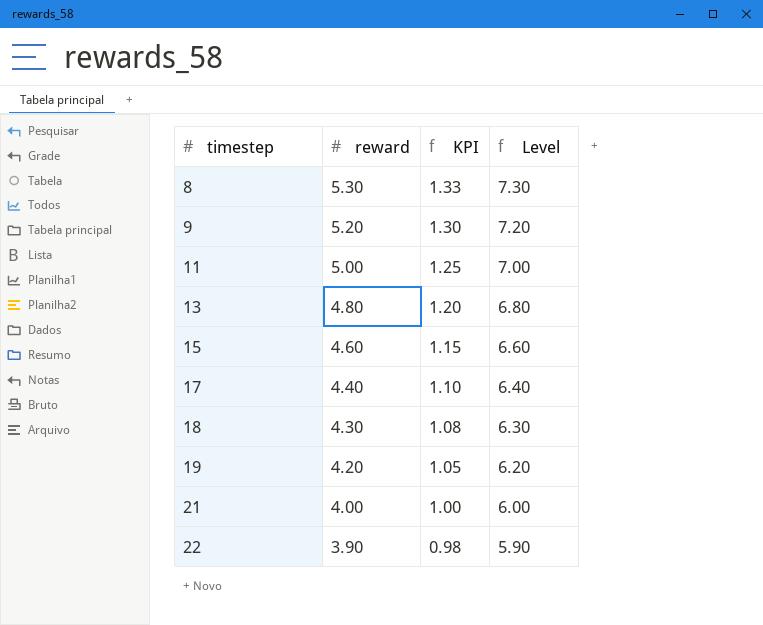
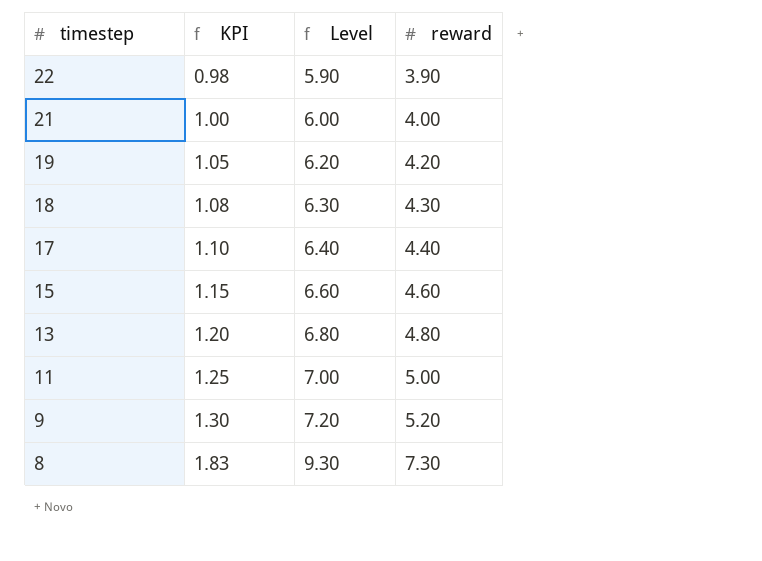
row order: timestep ascending -> timestep descending
column reward | position: 2 -> 4
8 | KPI: 1.33 -> 1.83
8 | Level: 7.30 -> 9.30
8 | reward: 5.30 -> 7.30

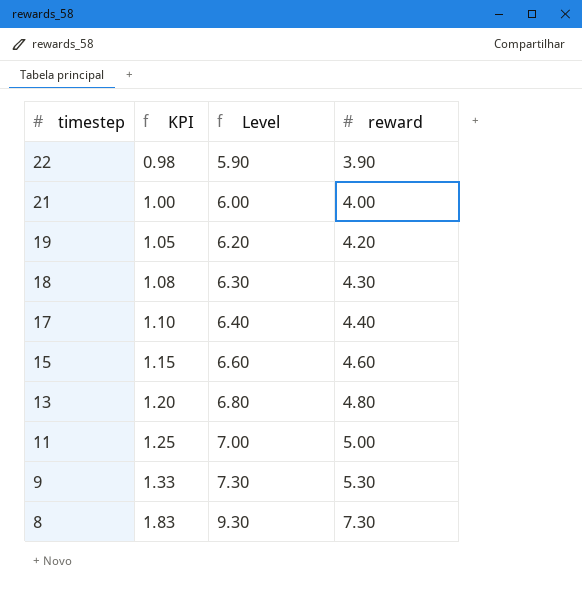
9 | KPI: 1.30 -> 1.33
9 | Level: 7.20 -> 7.30
9 | reward: 5.20 -> 5.30

